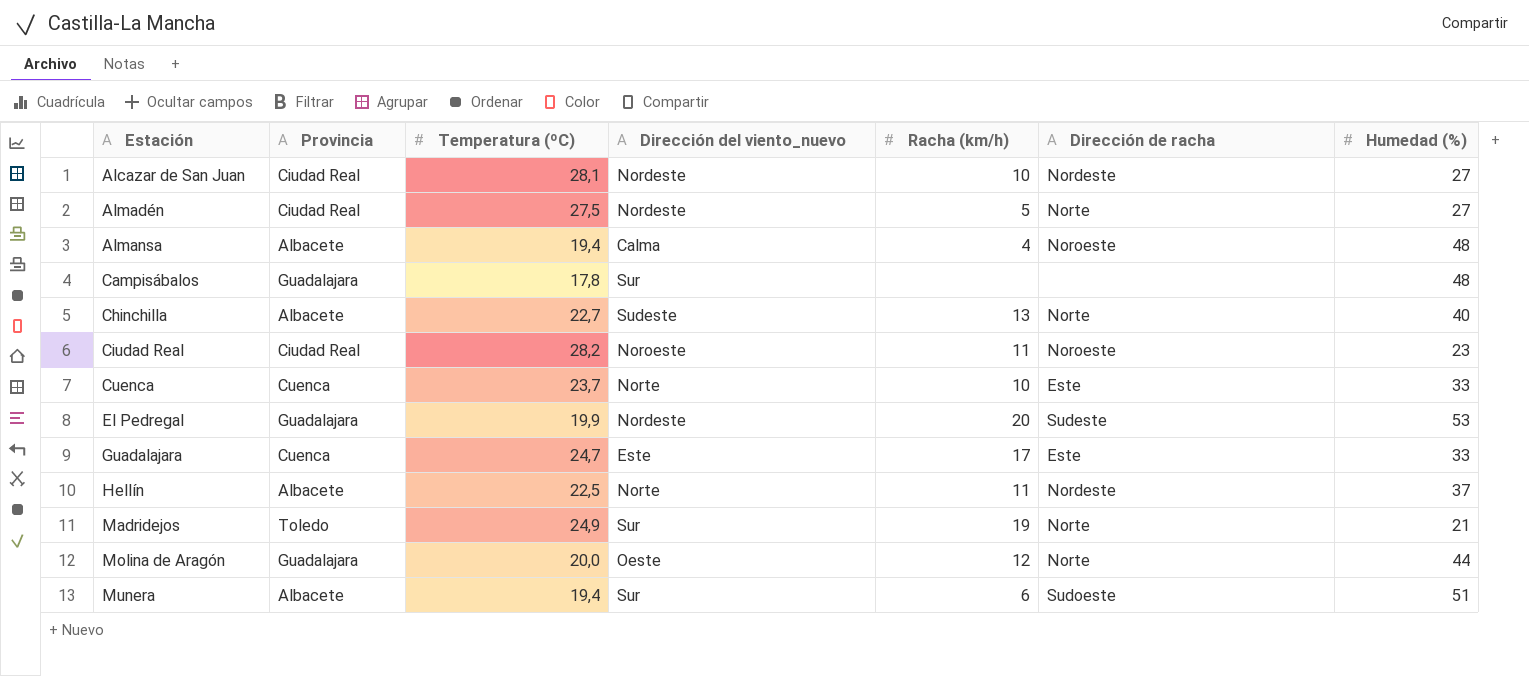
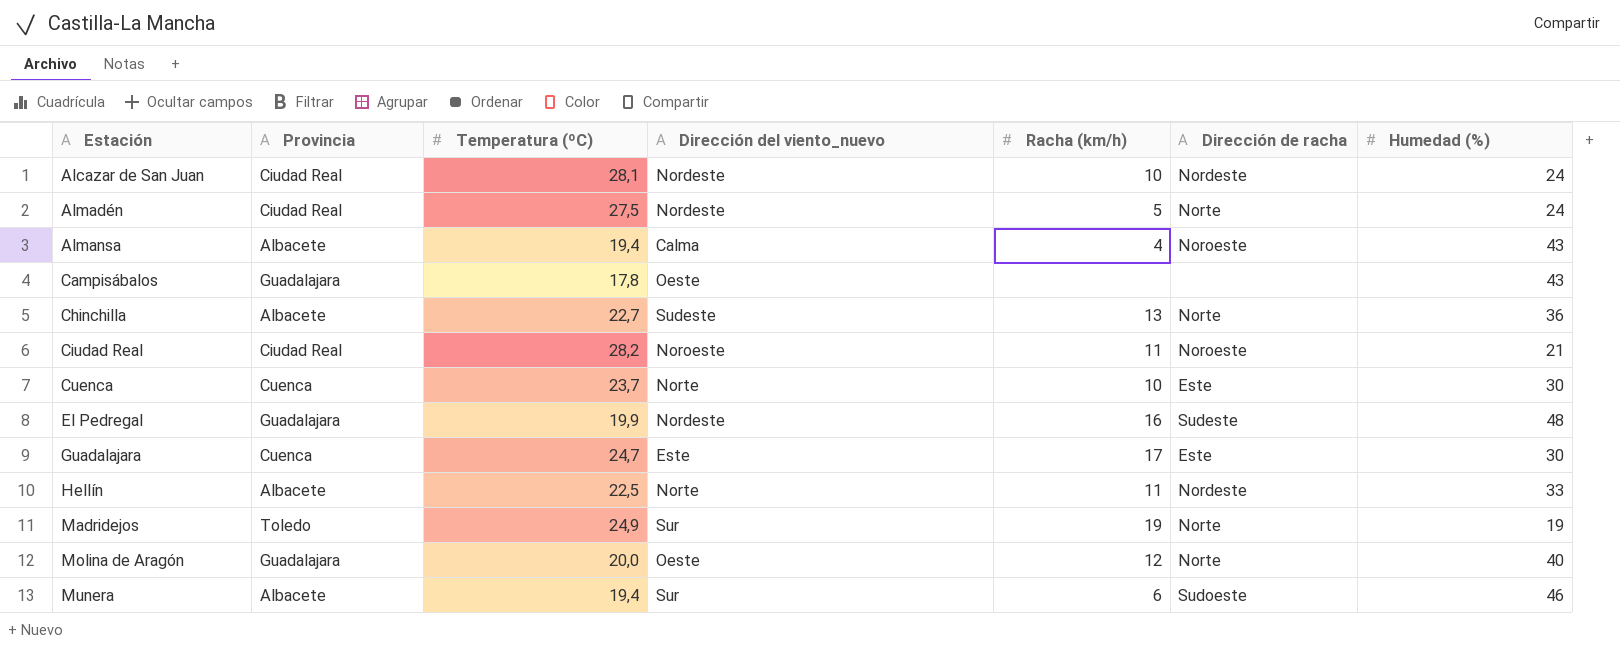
Alcazar de San Juan | Humedad (%): 27 -> 24
Almadén | Humedad (%): 27 -> 24
Almansa | Humedad (%): 48 -> 43
Campisábalos | Dirección del viento_nuevo: Sur -> Oeste
Campisábalos | Humedad (%): 48 -> 43
Chinchilla | Humedad (%): 40 -> 36
Ciudad Real | Humedad (%): 23 -> 21
Cuenca | Humedad (%): 33 -> 30
El Pedregal | Racha (km/h): 20 -> 16
El Pedregal | Humedad (%): 53 -> 48
Guadalajara | Humedad (%): 33 -> 30
Hellín | Humedad (%): 37 -> 33
Madridejos | Humedad (%): 21 -> 19
Molina de Aragón | Humedad (%): 44 -> 40
Munera | Humedad (%): 51 -> 46

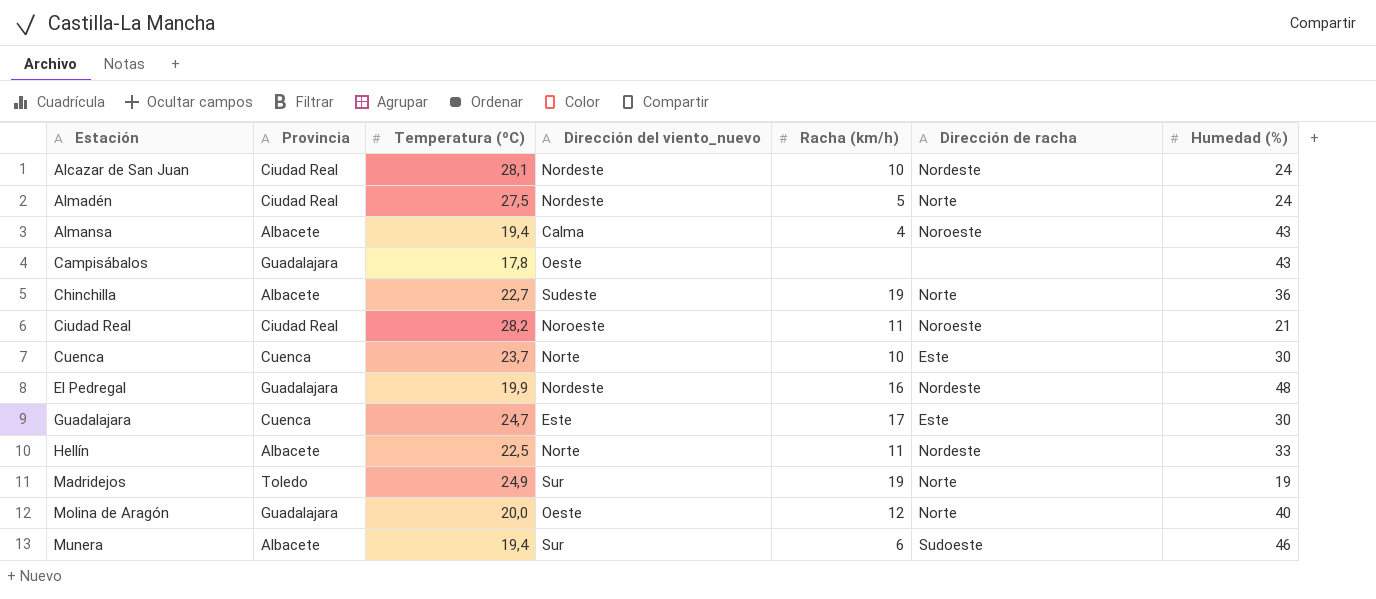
Chinchilla | Racha (km/h): 13 -> 19
El Pedregal | Dirección de racha: Sudeste -> Nordeste

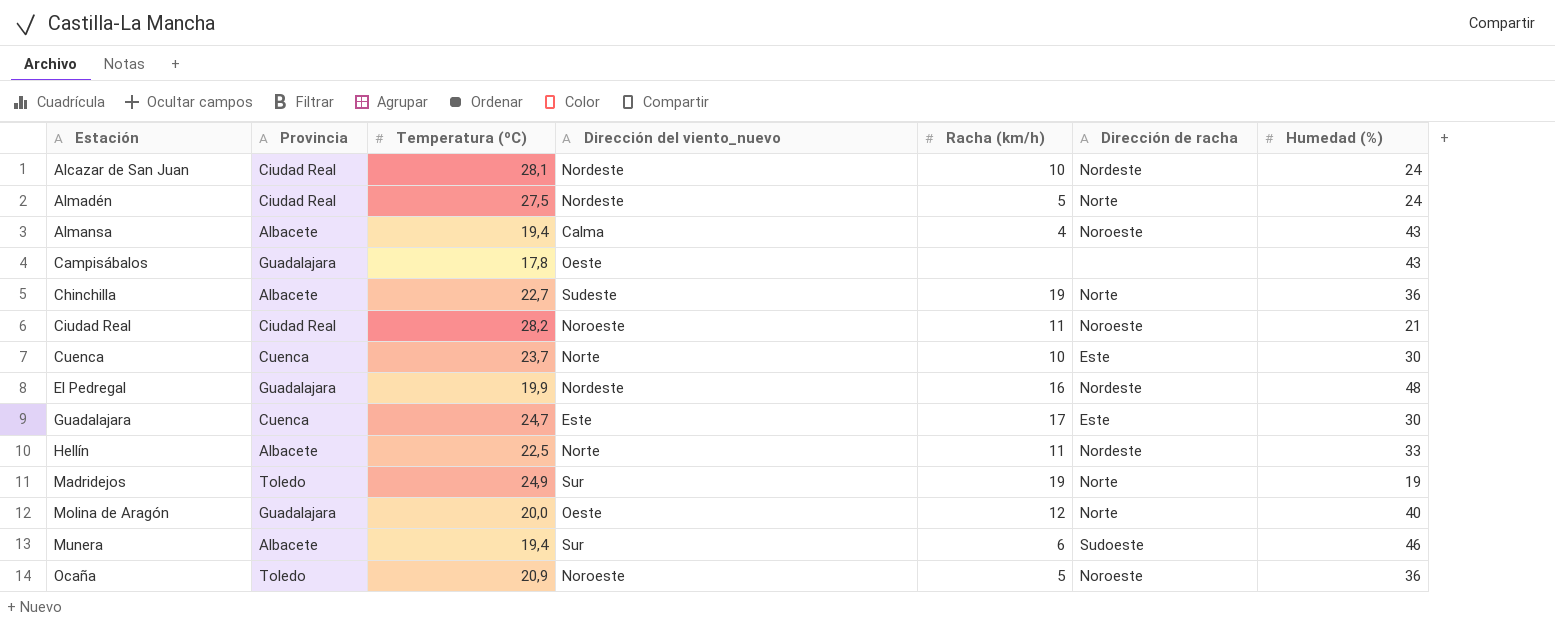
row Ocaña: none -> Toledo | 20,9 | Noroeste | 5 | Noroeste | 36

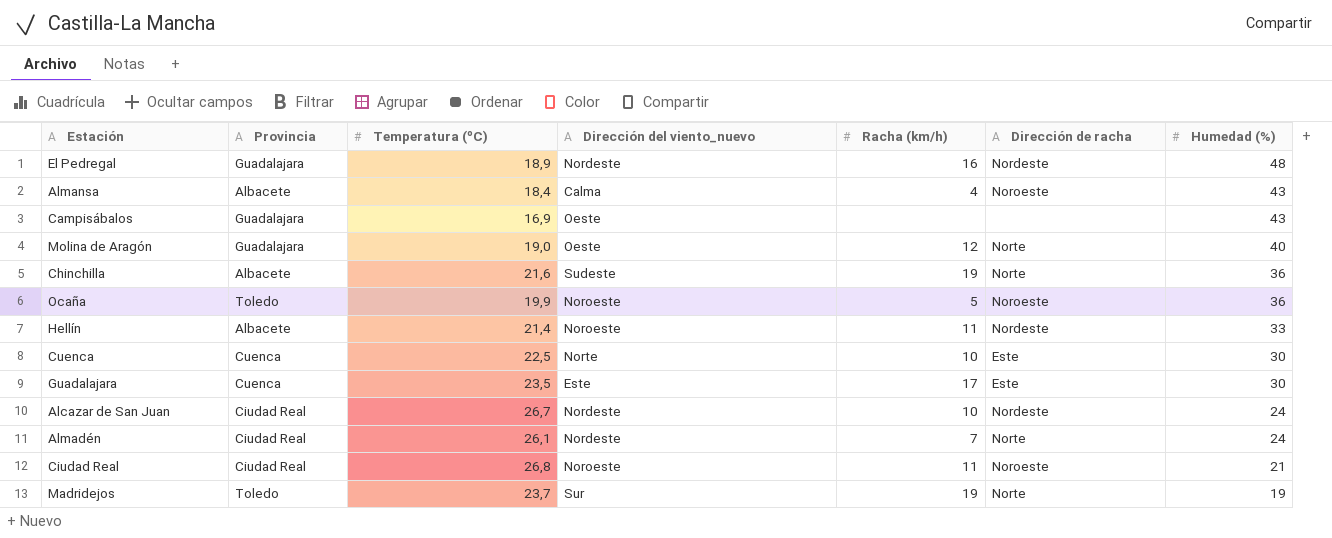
row order: Estación ascending -> Humedad (%) descending
row Munera: Albacete | 19,4 | Sur | 6 | Sudoeste | 46 -> none
El Pedregal | Temperatura (ºC): 19,9 -> 18,9
Almansa | Temperatura (ºC): 19,4 -> 18,4
Campisábalos | Temperatura (ºC): 17,8 -> 16,9
Molina de Aragón | Temperatura (ºC): 20,0 -> 19,0
Chinchilla | Temperatura (ºC): 22,7 -> 21,6
Ocaña | Temperatura (ºC): 20,9 -> 19,9
Hellín | Temperatura (ºC): 22,5 -> 21,4
Hellín | Dirección del viento_nuevo: Norte -> Noroeste
Cuenca | Temperatura (ºC): 23,7 -> 22,5
Guadalajara | Temperatura (ºC): 24,7 -> 23,5
Alcazar de San Juan | Temperatura (ºC): 28,1 -> 26,7
Almadén | Temperatura (ºC): 27,5 -> 26,1
Almadén | Racha (km/h): 5 -> 7
Ciudad Real | Temperatura (ºC): 28,2 -> 26,8
Madridejos | Temperatura (ºC): 24,9 -> 23,7

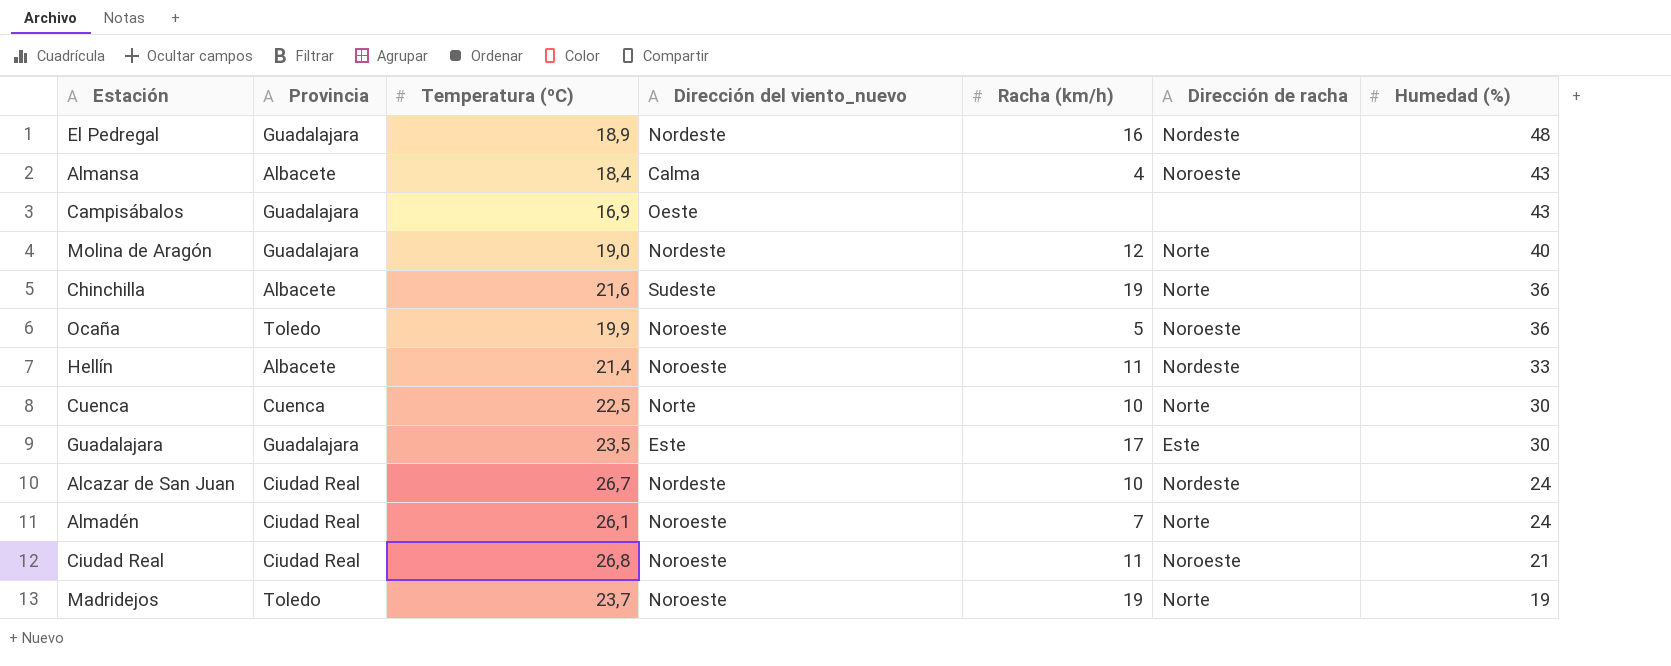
Molina de Aragón | Dirección del viento_nuevo: Oeste -> Nordeste
Cuenca | Dirección de racha: Este -> Norte
Guadalajara | Provincia: Cuenca -> Guadalajara
Almadén | Dirección del viento_nuevo: Nordeste -> Noroeste
Madridejos | Dirección del viento_nuevo: Sur -> Noroeste

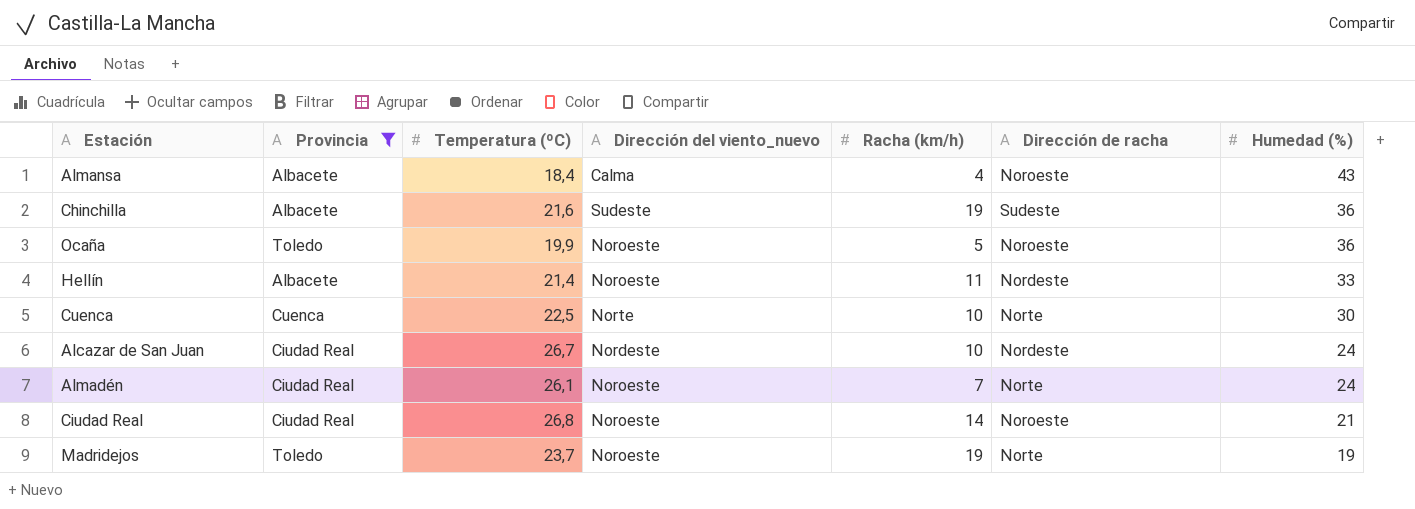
filter: none -> Provincia != Guadalajara
Chinchilla | Dirección de racha: Norte -> Sudeste
Ciudad Real | Racha (km/h): 11 -> 14

